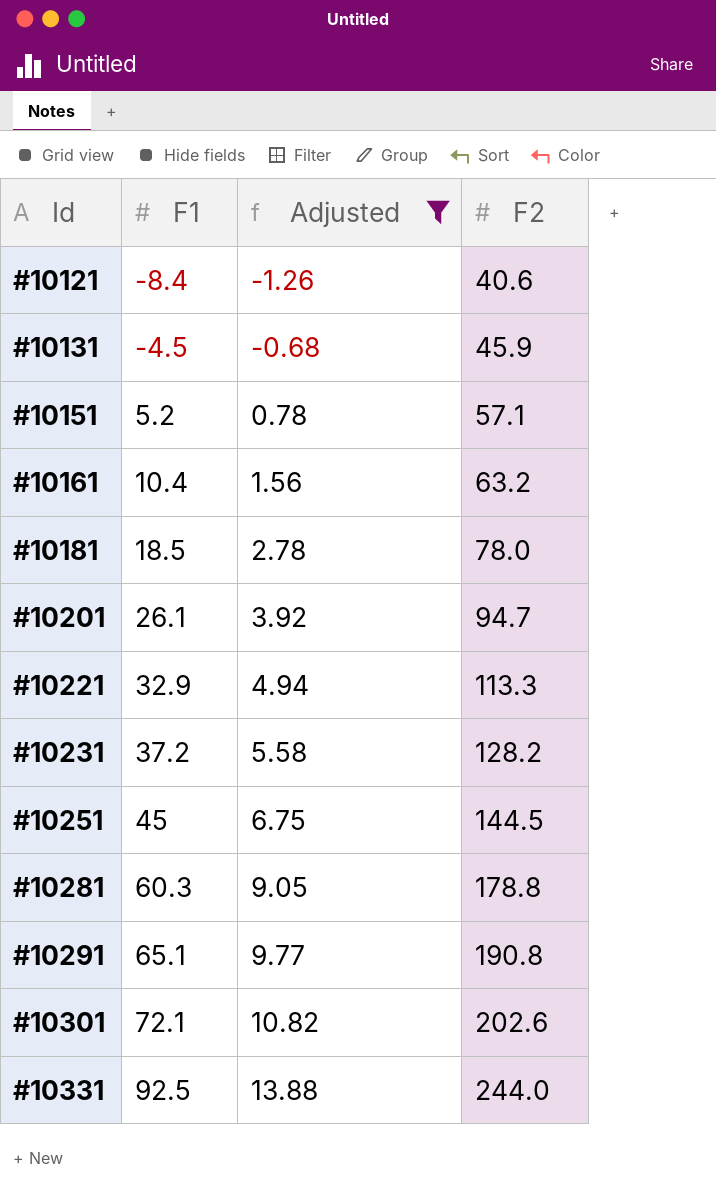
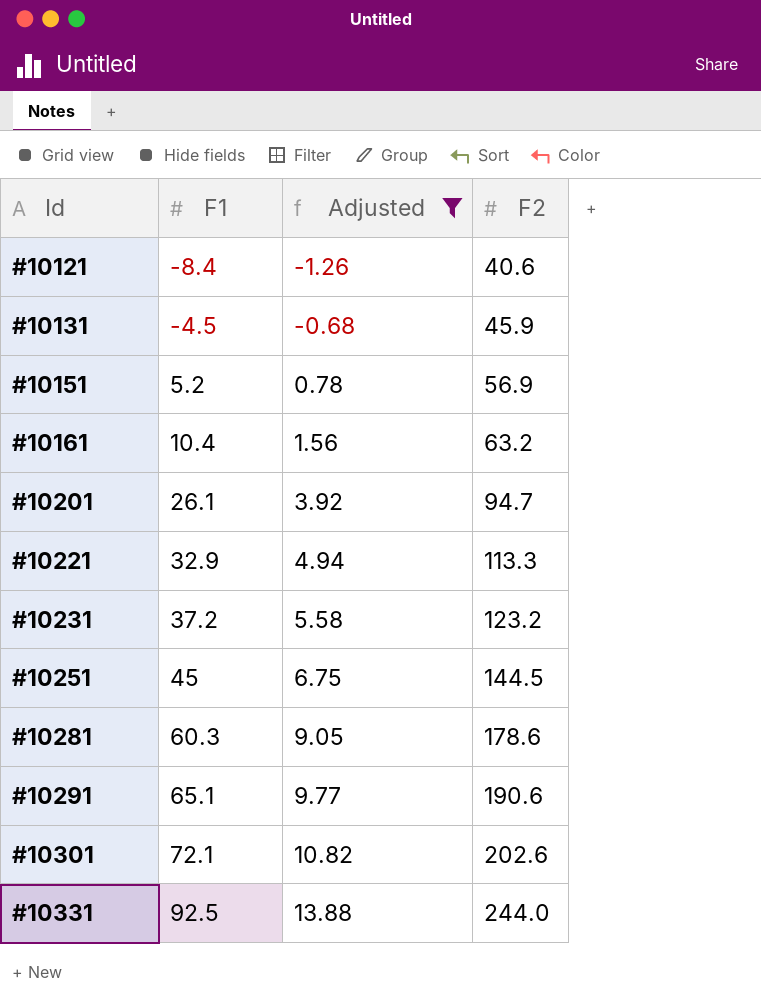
row #10181: 18.5 | 2.78 | 78.0 -> none
#10151 | F2: 57.1 -> 56.9
#10231 | F2: 128.2 -> 123.2
#10281 | F2: 178.8 -> 178.6
#10291 | F2: 190.8 -> 190.6

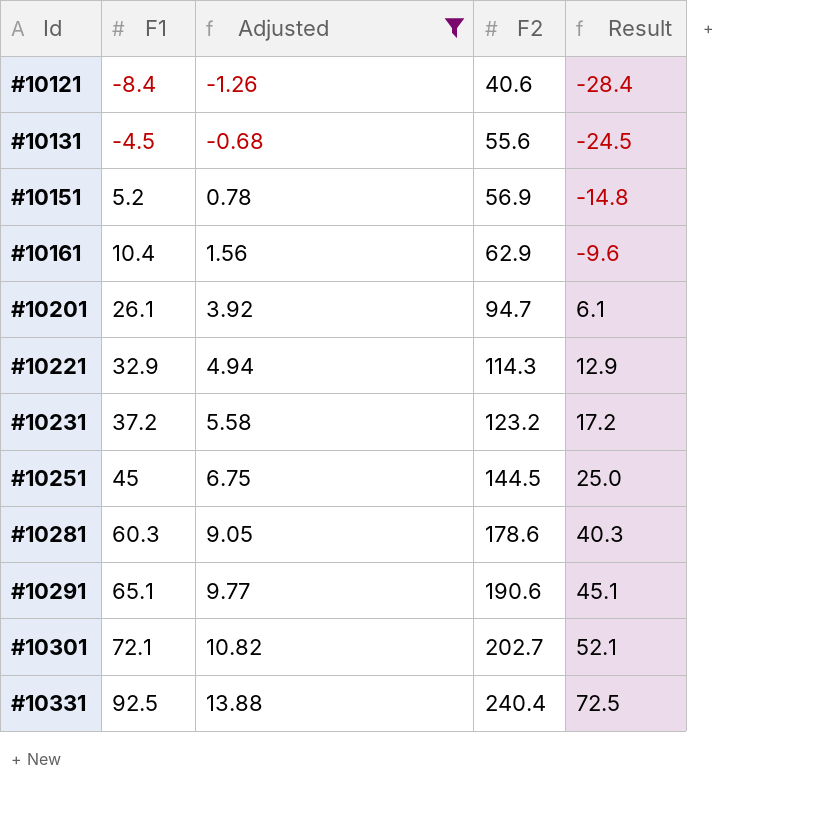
column Result | formula: none -> [F1] - 20
#10131 | F2: 45.9 -> 55.6
#10161 | F2: 63.2 -> 62.9
#10221 | F2: 113.3 -> 114.3
#10301 | F2: 202.6 -> 202.7
#10331 | F2: 244.0 -> 240.4

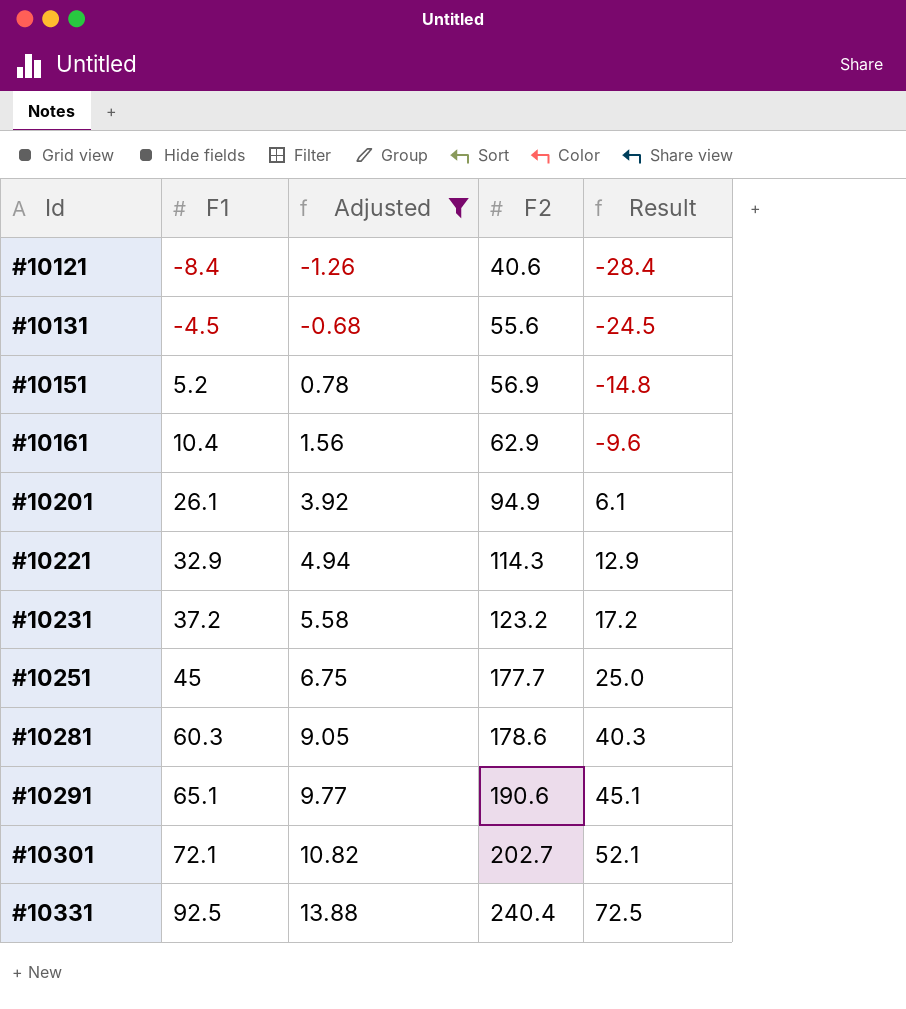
#10201 | F2: 94.7 -> 94.9
#10251 | F2: 144.5 -> 177.7

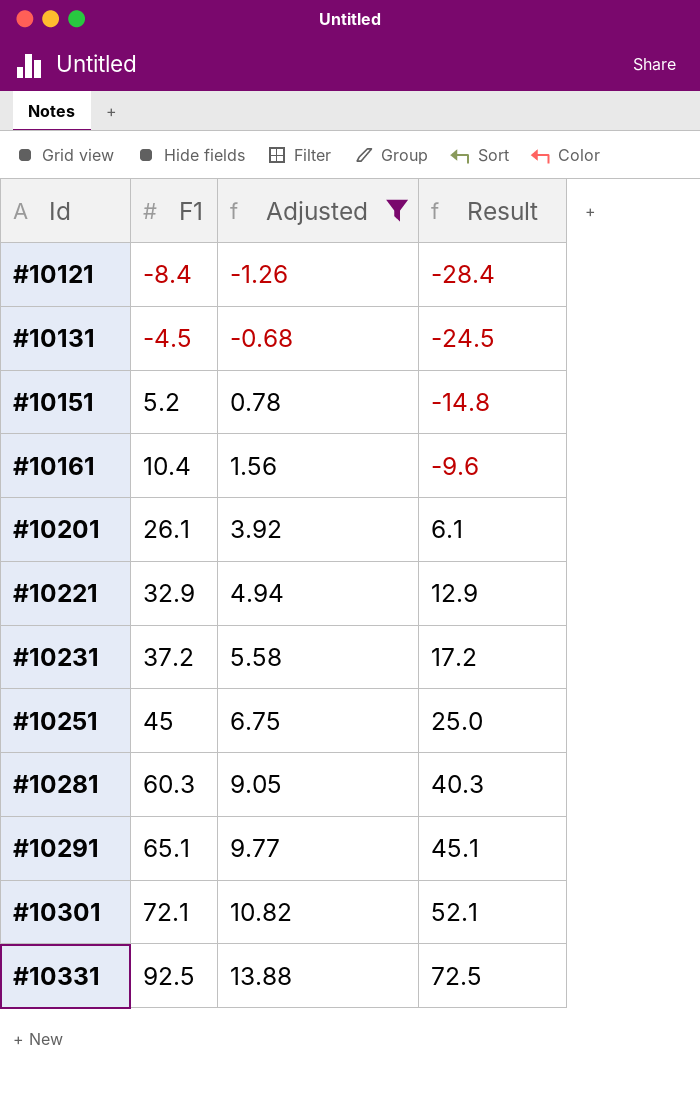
column F2 | position: 4 -> none

